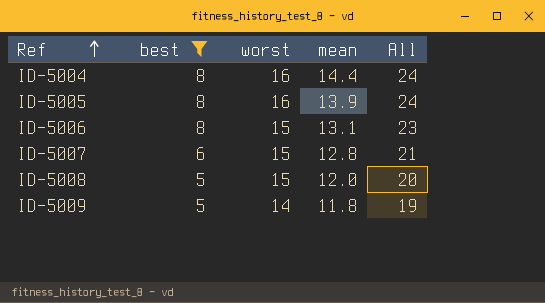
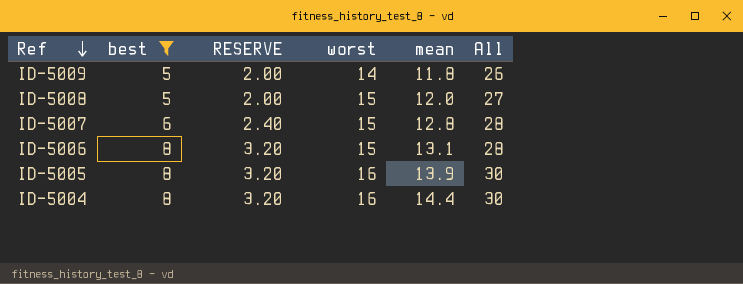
row order: Ref ascending -> Ref descending
column RESERVE | formula: none -> [best] * 0.4
column All | formula: [best] + [worst] -> [worst] + [mean]

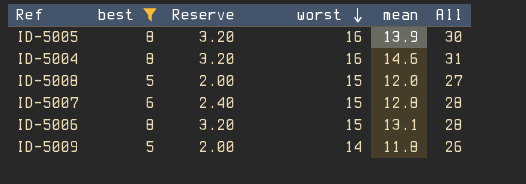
row order: Ref descending -> worst descending
column name: RESERVE -> Reserve
ID-5004 | mean: 14.4 -> 14.6
ID-5004 | All: 30 -> 31

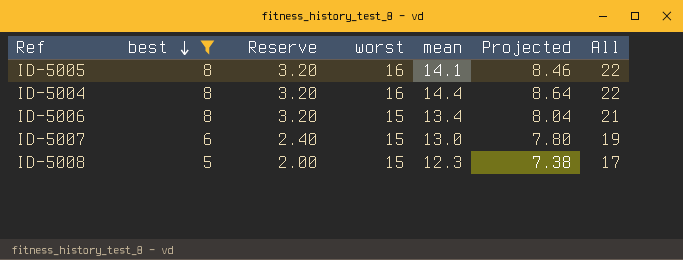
row order: worst descending -> best descending
column Projected | formula: none -> [mean] * 0.6
column All | formula: [worst] + [mean] -> [best] + [mean]
row ID-5009: 5 | 2.00 | 14 | 11.8 | 26 -> none
ID-5005 | mean: 13.9 -> 14.1
ID-5004 | mean: 14.6 -> 14.4
ID-5006 | mean: 13.1 -> 13.4
ID-5007 | mean: 12.8 -> 13.0
ID-5008 | mean: 12.0 -> 12.3

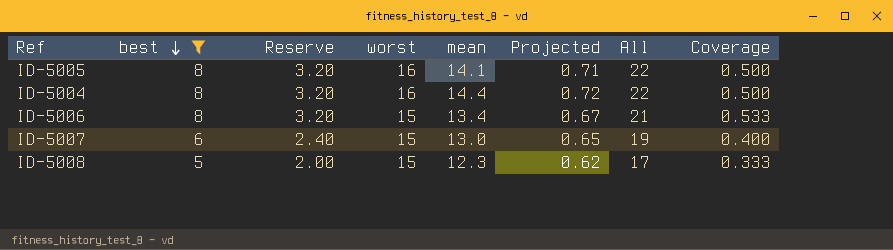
column Projected | formula: [mean] * 0.6 -> [mean] * 0.05
column Coverage | formula: none -> [best] / [worst]

